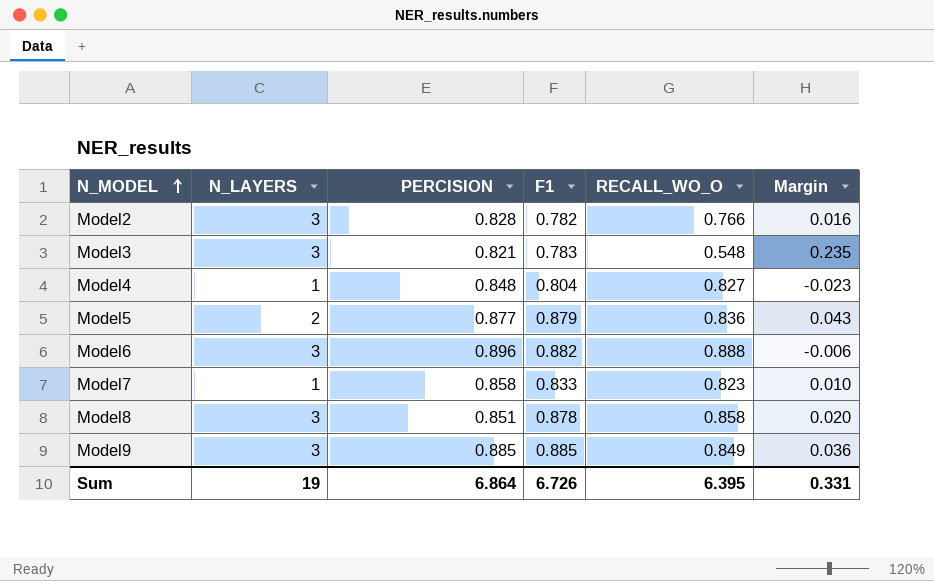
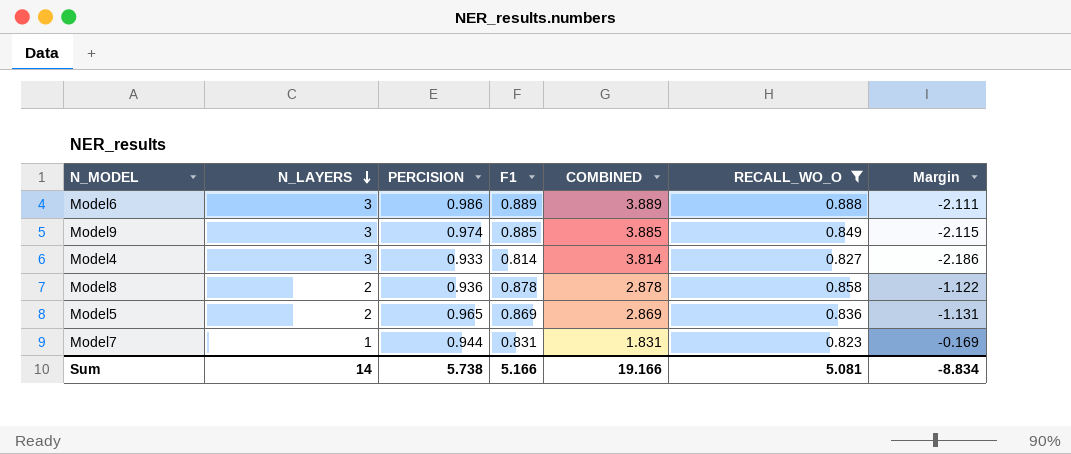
filter: none -> RECALL_WO_O >= 0.823
row order: N_MODEL ascending -> N_LAYERS descending
column COMBINED | formula: none -> [N_LAYERS] + [F1]
column Margin | formula: [F1] - [RECALL_WO_O] -> [F1] - [N_LAYERS]
Model6 | PERCISION: 0.896 -> 0.986
Model6 | F1: 0.882 -> 0.889
Model9 | PERCISION: 0.885 -> 0.974
Model4 | N_LAYERS: 1 -> 3
Model4 | PERCISION: 0.848 -> 0.933
Model4 | F1: 0.804 -> 0.814
Model8 | N_LAYERS: 3 -> 2
Model8 | PERCISION: 0.851 -> 0.936
Model5 | PERCISION: 0.877 -> 0.965
Model5 | F1: 0.879 -> 0.869
Model7 | PERCISION: 0.858 -> 0.944
Model7 | F1: 0.833 -> 0.831
Sum | N_LAYERS: 19 -> 14
Sum | PERCISION: 6.864 -> 5.738
Sum | F1: 6.726 -> 5.166
Sum | RECALL_WO_O: 6.395 -> 5.081
Sum | Margin: 0.331 -> -8.834

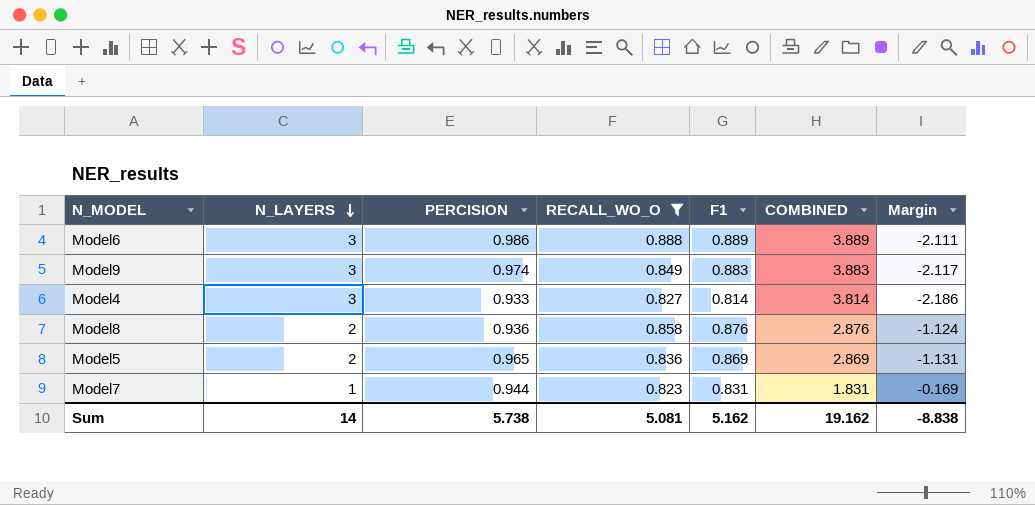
column RECALL_WO_O | position: 6 -> 4
Model9 | F1: 0.885 -> 0.883
Model9 | COMBINED: 3.885 -> 3.883
Model9 | Margin: -2.115 -> -2.117
Model8 | F1: 0.878 -> 0.876
Model8 | COMBINED: 2.878 -> 2.876
Model8 | Margin: -1.122 -> -1.124
Sum | F1: 5.166 -> 5.162
Sum | COMBINED: 19.166 -> 19.162
Sum | Margin: -8.834 -> -8.838

